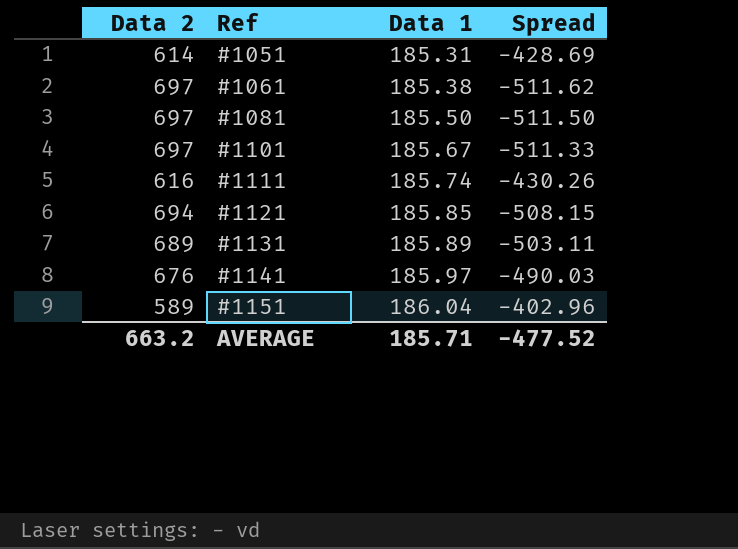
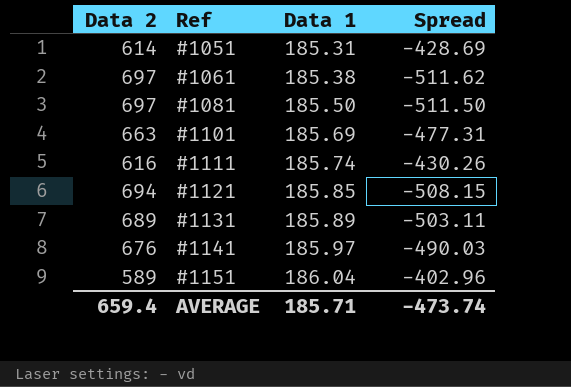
#1101 | Data 2: 697 -> 663
#1101 | Data 1: 185.67 -> 185.69
#1101 | Spread: -511.33 -> -477.31
AVERAGE | Data 2: 663.2 -> 659.4
AVERAGE | Spread: -477.52 -> -473.74

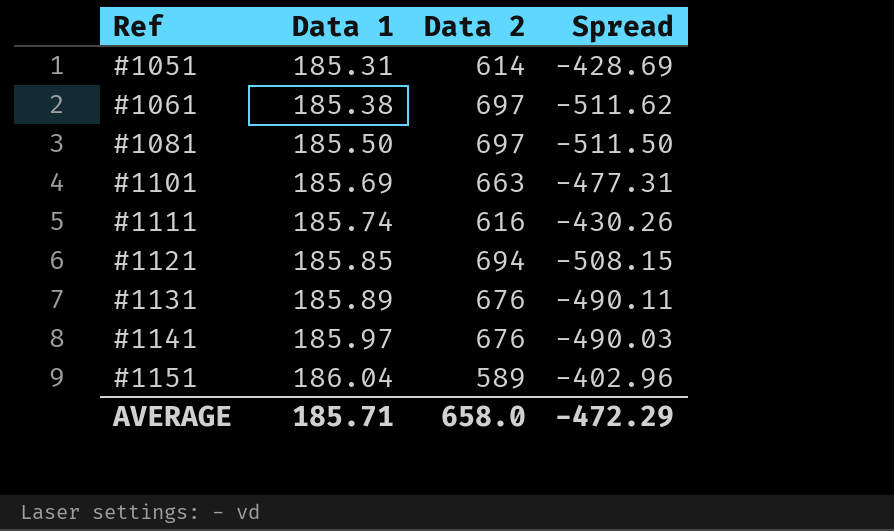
column Data 2 | position: 1 -> 3
#1131 | Data 2: 689 -> 676
#1131 | Spread: -503.11 -> -490.11
AVERAGE | Data 2: 659.4 -> 658.0
AVERAGE | Spread: -473.74 -> -472.29

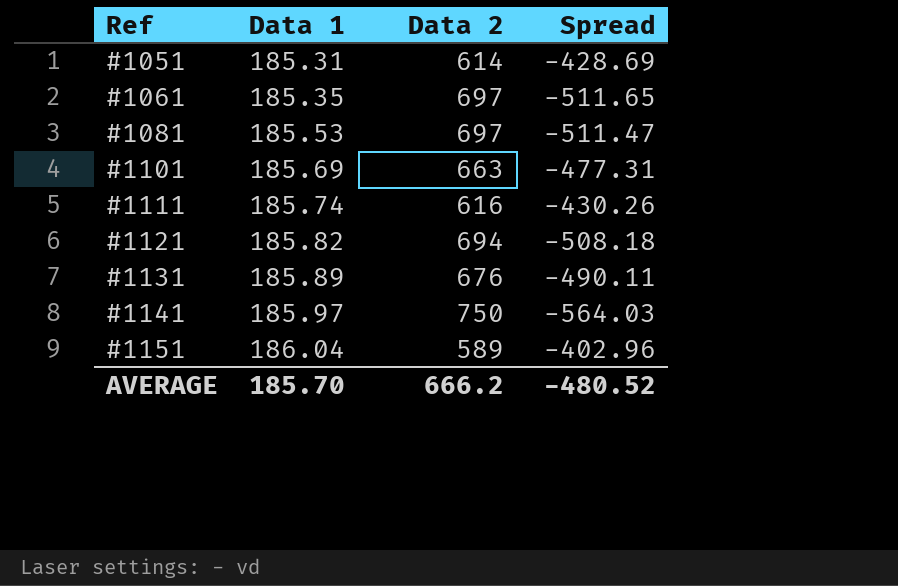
#1061 | Data 1: 185.38 -> 185.35
#1061 | Spread: -511.62 -> -511.65
#1081 | Data 1: 185.50 -> 185.53
#1081 | Spread: -511.50 -> -511.47
#1121 | Data 1: 185.85 -> 185.82
#1121 | Spread: -508.15 -> -508.18
#1141 | Data 2: 676 -> 750
#1141 | Spread: -490.03 -> -564.03
AVERAGE | Data 1: 185.71 -> 185.70
AVERAGE | Data 2: 658.0 -> 666.2
AVERAGE | Spread: -472.29 -> -480.52

